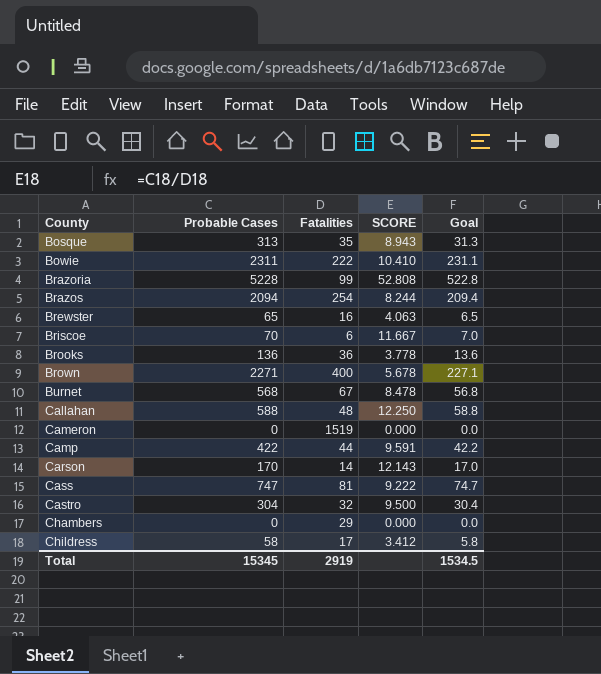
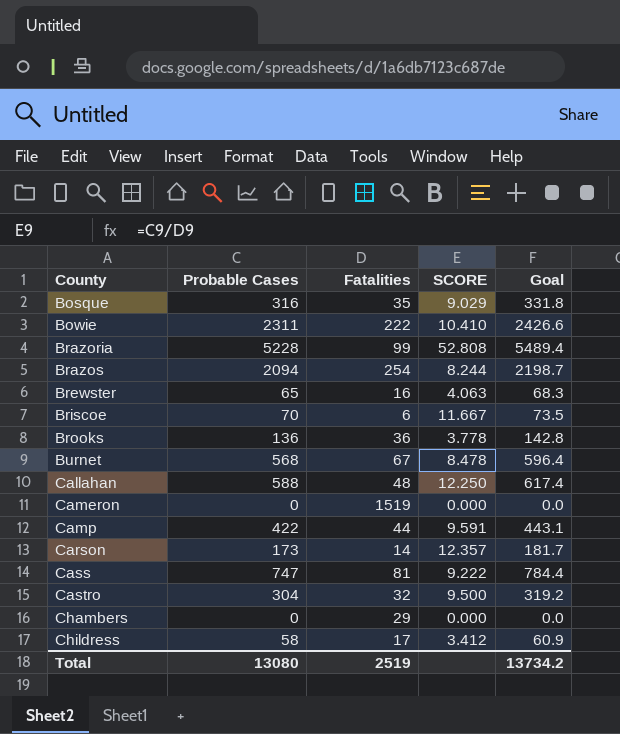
column Goal | formula: [Probable Cases] * 0.1 -> [Probable Cases] * 1.05
row Brown: 2271 | 400 | 5.678 | 227.1 -> none
Bosque | Probable Cases: 313 -> 316
Bosque | SCORE: 8.943 -> 9.029
Carson | Probable Cases: 170 -> 173
Carson | SCORE: 12.143 -> 12.357
Total | Probable Cases: 15345 -> 13080
Total | Fatalities: 2919 -> 2519
Total | Goal: 1534.5 -> 13734.2

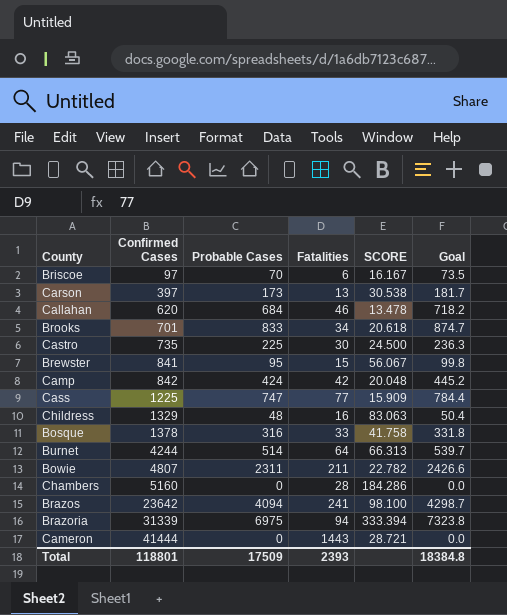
row order: County ascending -> Confirmed Cases ascending
column Confirmed Cases | position: none -> 2
column SCORE | formula: [Probable Cases] / [Fatalities] -> [Confirmed Cases] / [Fatalities]
Carson | Fatalities: 14 -> 13
Callahan | Probable Cases: 588 -> 684
Callahan | Fatalities: 48 -> 46
Callahan | Goal: 617.4 -> 718.2
Brooks | Probable Cases: 136 -> 833
Brooks | Fatalities: 36 -> 34
Brooks | Goal: 142.8 -> 874.7
Castro | Probable Cases: 304 -> 225
Castro | Fatalities: 32 -> 30
Castro | Goal: 319.2 -> 236.3
Brewster | Probable Cases: 65 -> 95
Brewster | Fatalities: 16 -> 15
Brewster | Goal: 68.3 -> 99.8
Camp | Probable Cases: 422 -> 424
Camp | Fatalities: 44 -> 42
Camp | Goal: 443.1 -> 445.2
Cass | Fatalities: 81 -> 77
Childress | Probable Cases: 58 -> 48
Childress | Fatalities: 17 -> 16
Childress | Goal: 60.9 -> 50.4
Bosque | Fatalities: 35 -> 33
Burnet | Probable Cases: 568 -> 514
Burnet | Fatalities: 67 -> 64
Burnet | Goal: 596.4 -> 539.7
Bowie | Fatalities: 222 -> 211
Chambers | Fatalities: 29 -> 28
Brazos | Probable Cases: 2094 -> 4094
Brazos | Fatalities: 254 -> 241
Brazos | Goal: 2198.7 -> 4298.7
Brazoria | Probable Cases: 5228 -> 6975
Brazoria | Fatalities: 99 -> 94
Brazoria | Goal: 5489.4 -> 7323.8
Cameron | Fatalities: 1519 -> 1443
Total | Probable Cases: 13080 -> 17509
Total | Fatalities: 2519 -> 2393
Total | Goal: 13734.2 -> 18384.8

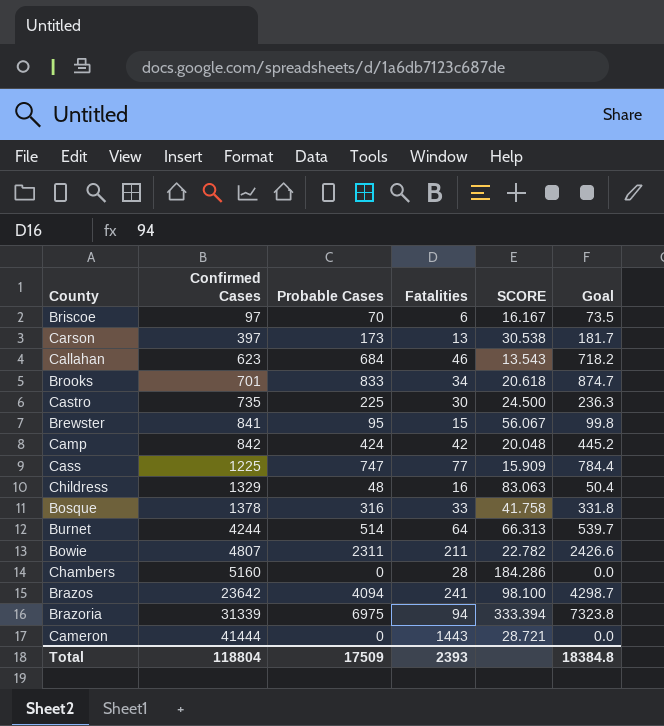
Callahan | Confirmed Cases: 620 -> 623
Callahan | SCORE: 13.478 -> 13.543
Total | Confirmed Cases: 118801 -> 118804

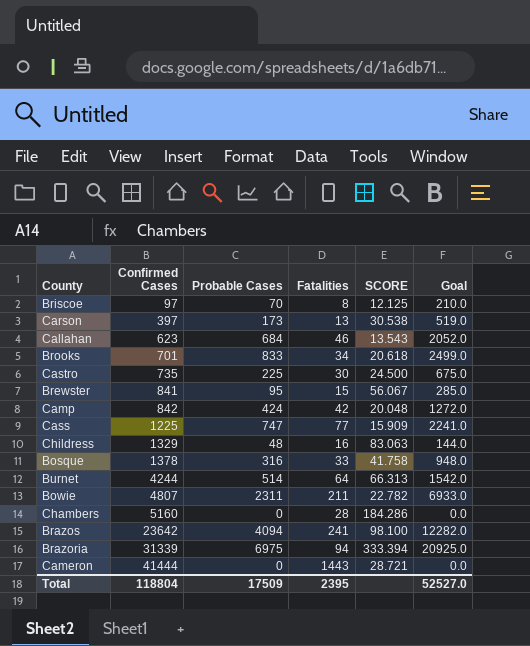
column Goal | formula: [Probable Cases] * 1.05 -> [Probable Cases] * 3
Briscoe | Fatalities: 6 -> 8
Briscoe | SCORE: 16.167 -> 12.125
Total | Fatalities: 2393 -> 2395
Total | Goal: 18384.8 -> 52527.0

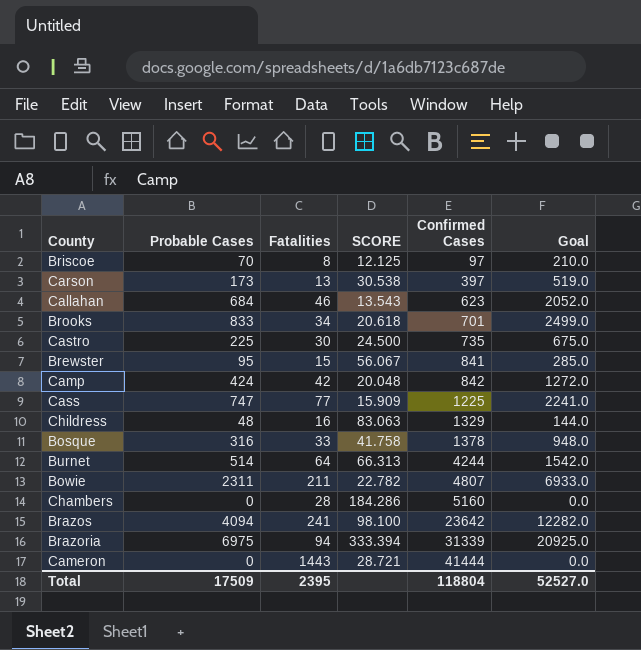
column Confirmed Cases | position: 2 -> 5

